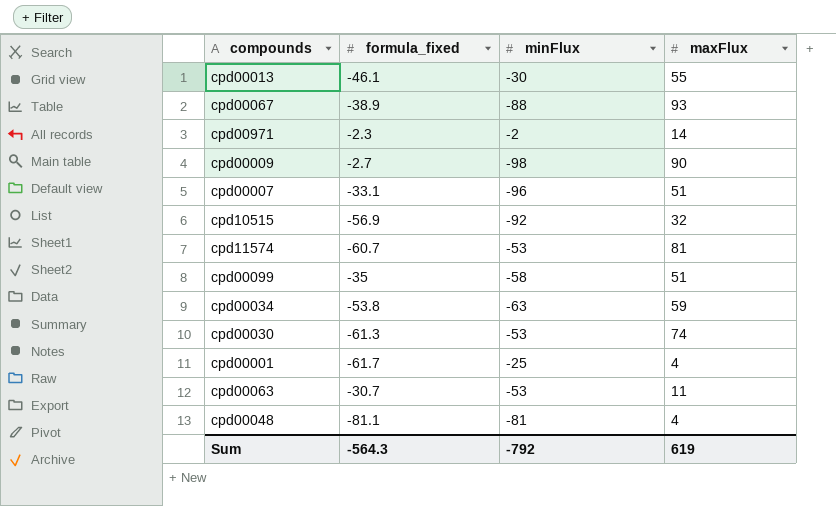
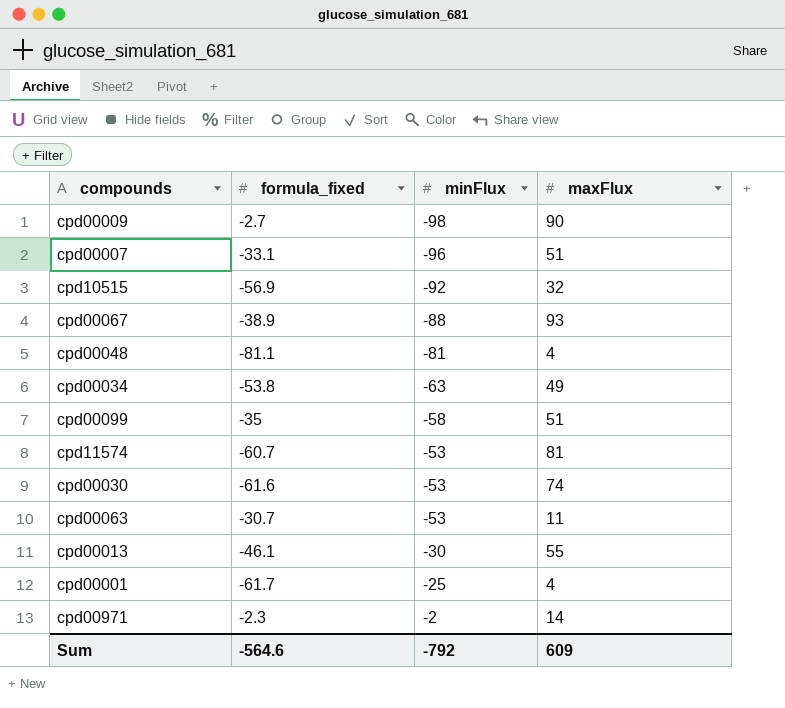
row order: none -> minFlux ascending
cpd00034 | maxFlux: 59 -> 49
cpd00030 | formula_fixed: -61.3 -> -61.6
Sum | formula_fixed: -564.3 -> -564.6
Sum | maxFlux: 619 -> 609

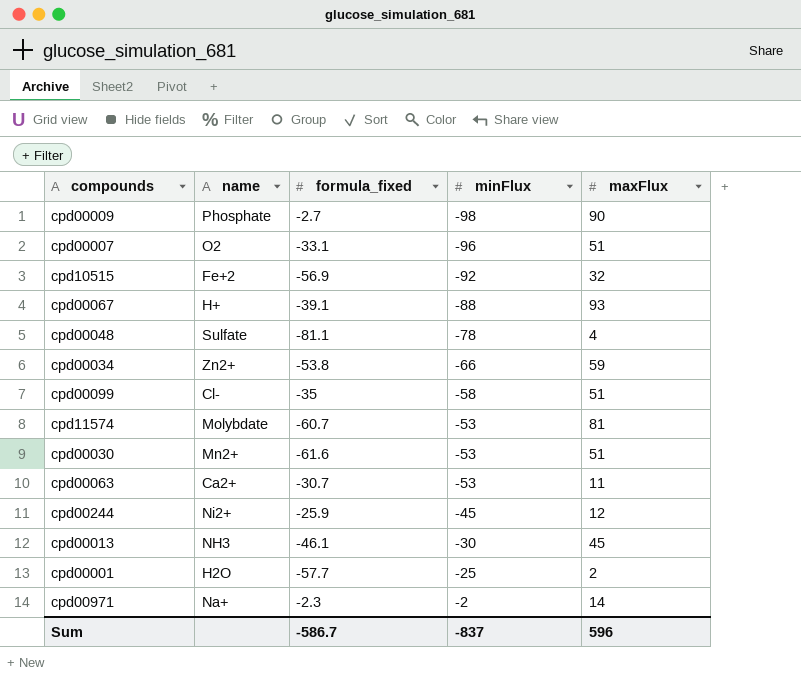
column name | position: none -> 2
cpd00067 | formula_fixed: -38.9 -> -39.1
cpd00048 | minFlux: -81 -> -78
cpd00034 | minFlux: -63 -> -66
cpd00034 | maxFlux: 49 -> 59
cpd00030 | maxFlux: 74 -> 51
row cpd00244: none -> Ni2+ | -25.9 | -45 | 12
cpd00013 | maxFlux: 55 -> 45
cpd00001 | formula_fixed: -61.7 -> -57.7
cpd00001 | maxFlux: 4 -> 2
Sum | formula_fixed: -564.6 -> -586.7
Sum | minFlux: -792 -> -837
Sum | maxFlux: 609 -> 596

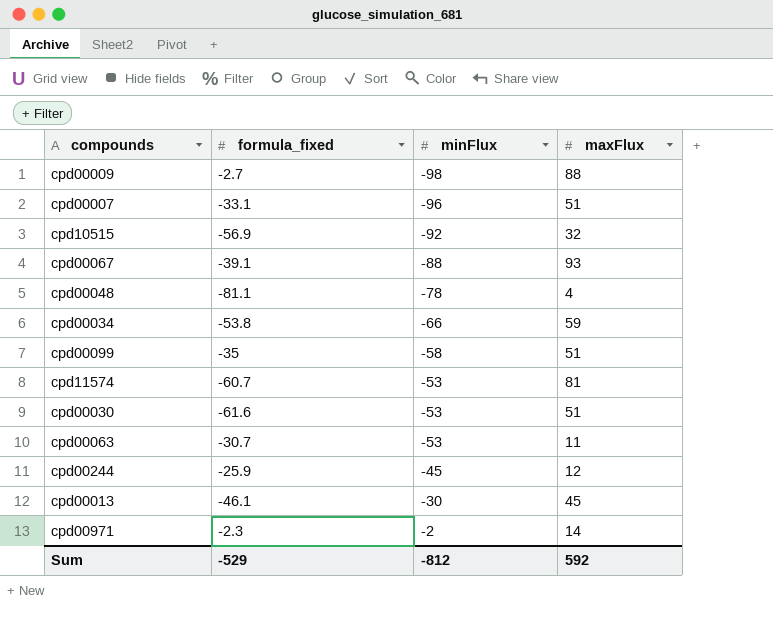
column name | position: 2 -> none
row cpd00001: H2O | -57.7 | -25 | 2 -> none
cpd00009 | maxFlux: 90 -> 88
Sum | formula_fixed: -586.7 -> -529
Sum | minFlux: -837 -> -812
Sum | maxFlux: 596 -> 592

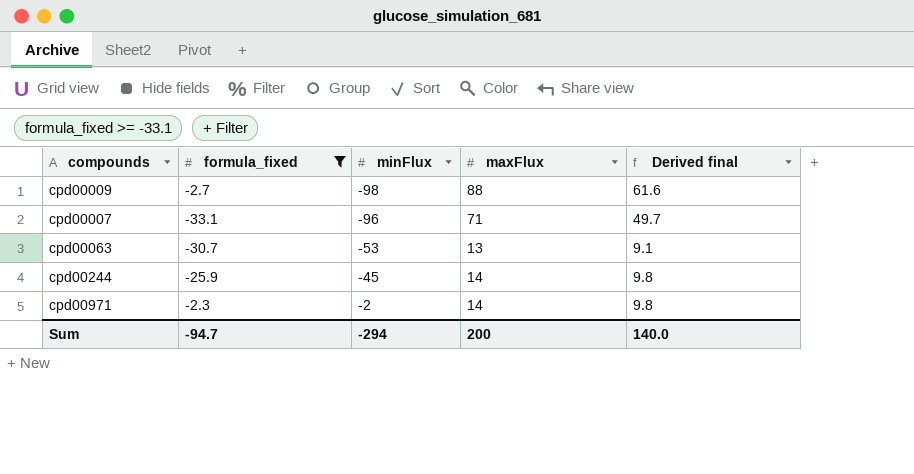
filter: none -> formula_fixed >= -33.1
column Derived final | formula: none -> [maxFlux] * 0.7
cpd00007 | maxFlux: 51 -> 71
cpd00063 | maxFlux: 11 -> 13
cpd00244 | maxFlux: 12 -> 14
Sum | formula_fixed: -529 -> -94.7
Sum | minFlux: -812 -> -294
Sum | maxFlux: 592 -> 200

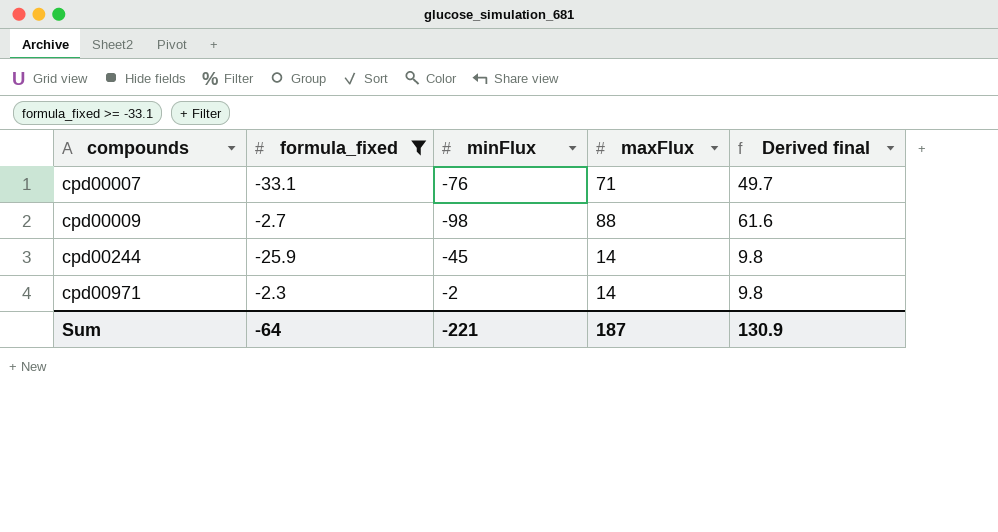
row order: minFlux ascending -> compounds ascending
row cpd00063: -30.7 | -53 | 13 | 9.1 -> none
cpd00007 | minFlux: -96 -> -76
Sum | formula_fixed: -94.7 -> -64
Sum | minFlux: -294 -> -221
Sum | maxFlux: 200 -> 187
Sum | Derived final: 140.0 -> 130.9

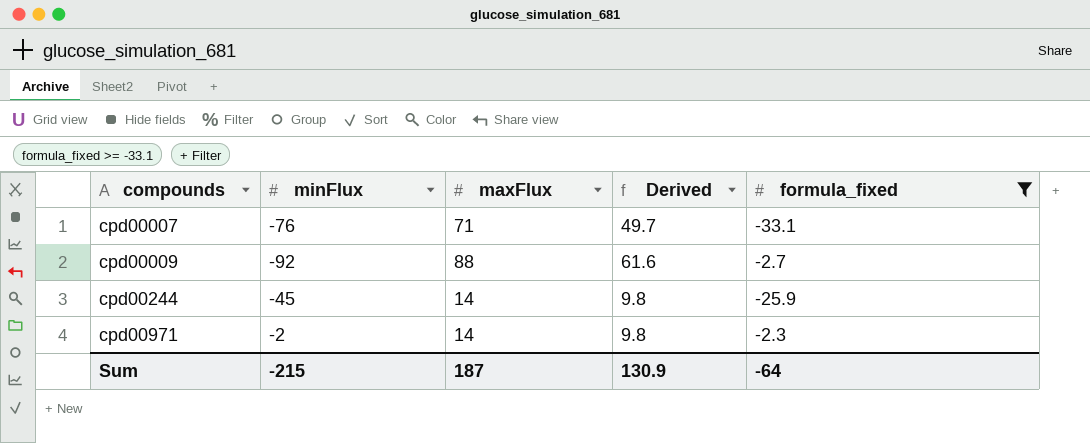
column name: Derived final -> Derived
column formula_fixed | position: 2 -> 5
cpd00009 | minFlux: -98 -> -92
Sum | minFlux: -221 -> -215

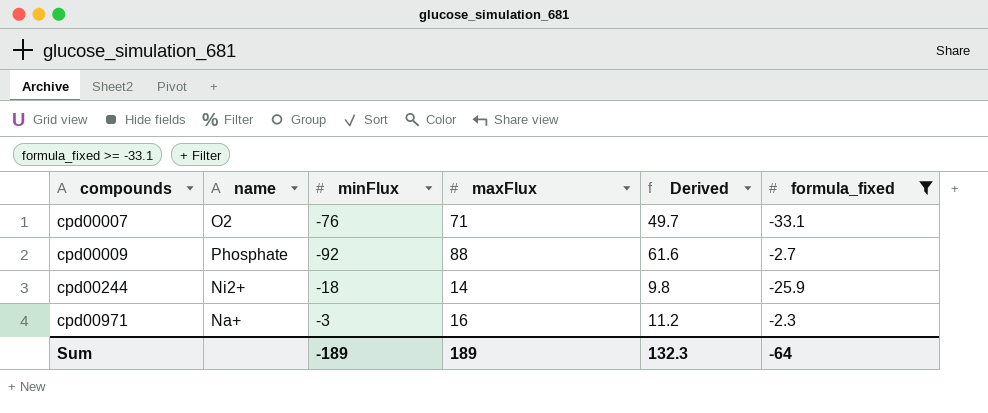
column name | position: none -> 2
cpd00244 | minFlux: -45 -> -18
cpd00971 | minFlux: -2 -> -3
cpd00971 | maxFlux: 14 -> 16
cpd00971 | Derived: 9.8 -> 11.2
Sum | minFlux: -215 -> -189
Sum | maxFlux: 187 -> 189
Sum | Derived: 130.9 -> 132.3

